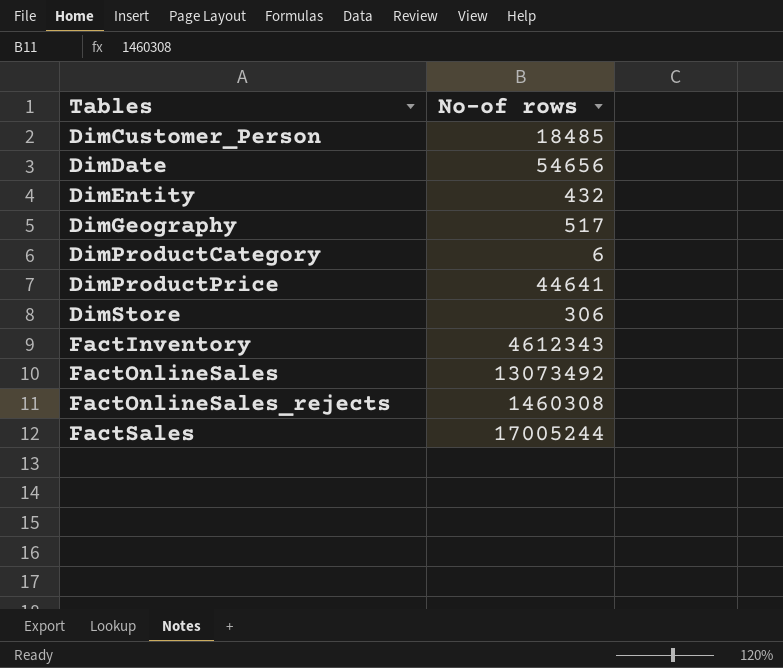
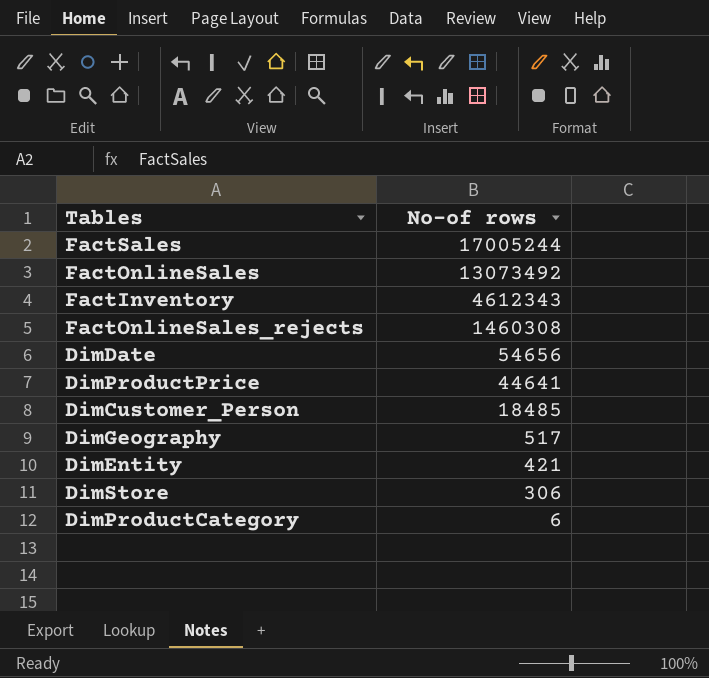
row order: Tables ascending -> No-of rows descending
DimEntity | No-of rows: 432 -> 421

